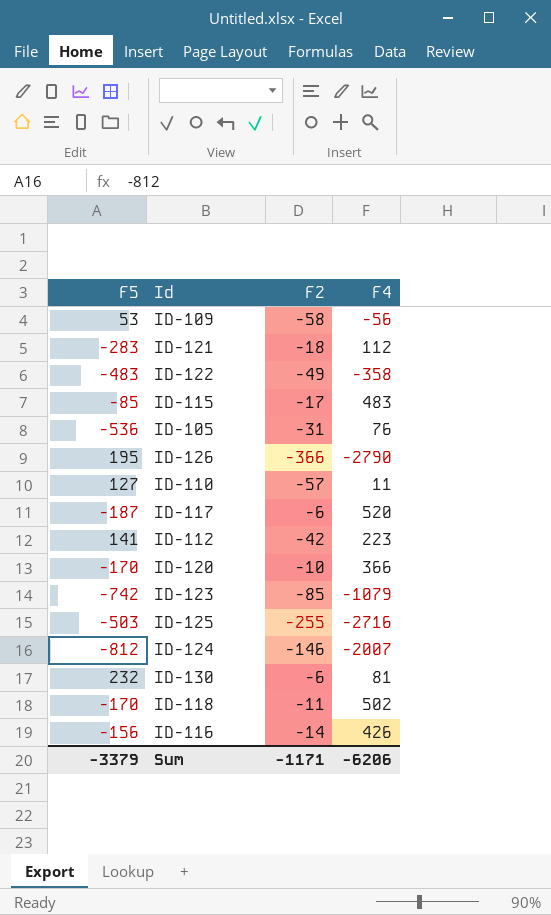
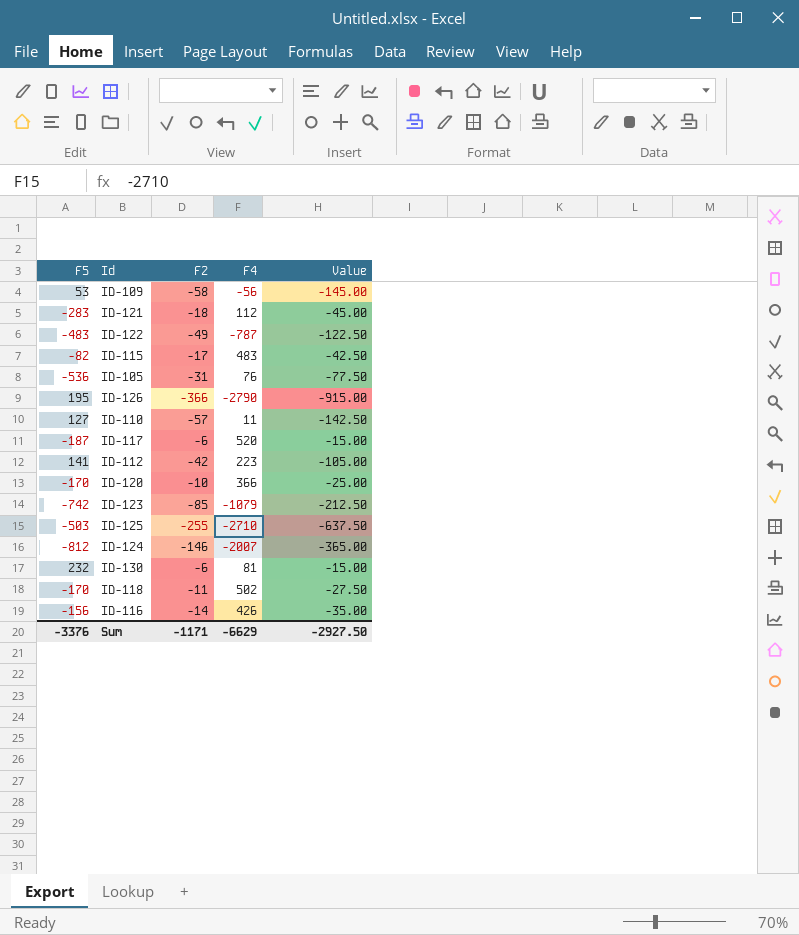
column Value | formula: none -> [F2] * 2.5
ID-122 | F4: -358 -> -787
ID-115 | F5: -85 -> -82
ID-125 | F4: -2716 -> -2710
Sum | F5: -3379 -> -3376
Sum | F4: -6206 -> -6629

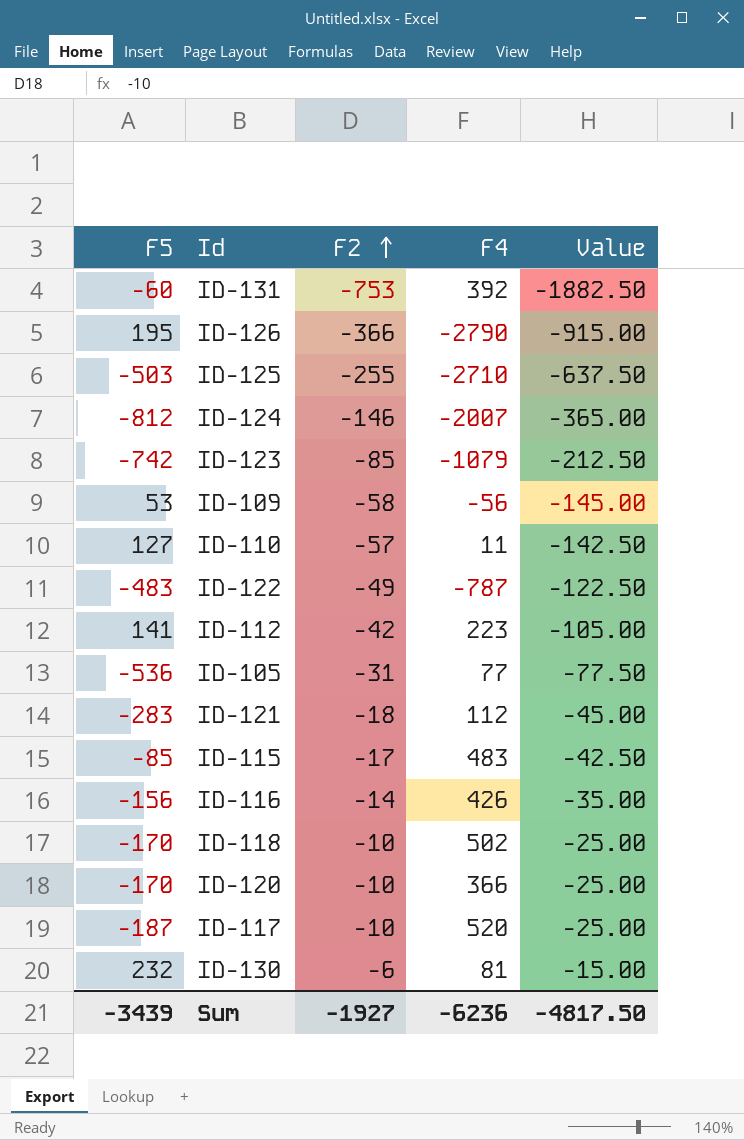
row order: none -> F2 ascending
row ID-131: none -> -60 | -753 | 392 | -1882.50
ID-105 | F4: 76 -> 77
ID-115 | F5: -82 -> -85
ID-118 | F2: -11 -> -10
ID-118 | Value: -27.50 -> -25.00
ID-117 | F2: -6 -> -10
ID-117 | Value: -15.00 -> -25.00
Sum | F5: -3376 -> -3439
Sum | F2: -1171 -> -1927
Sum | F4: -6629 -> -6236
Sum | Value: -2927.50 -> -4817.50

